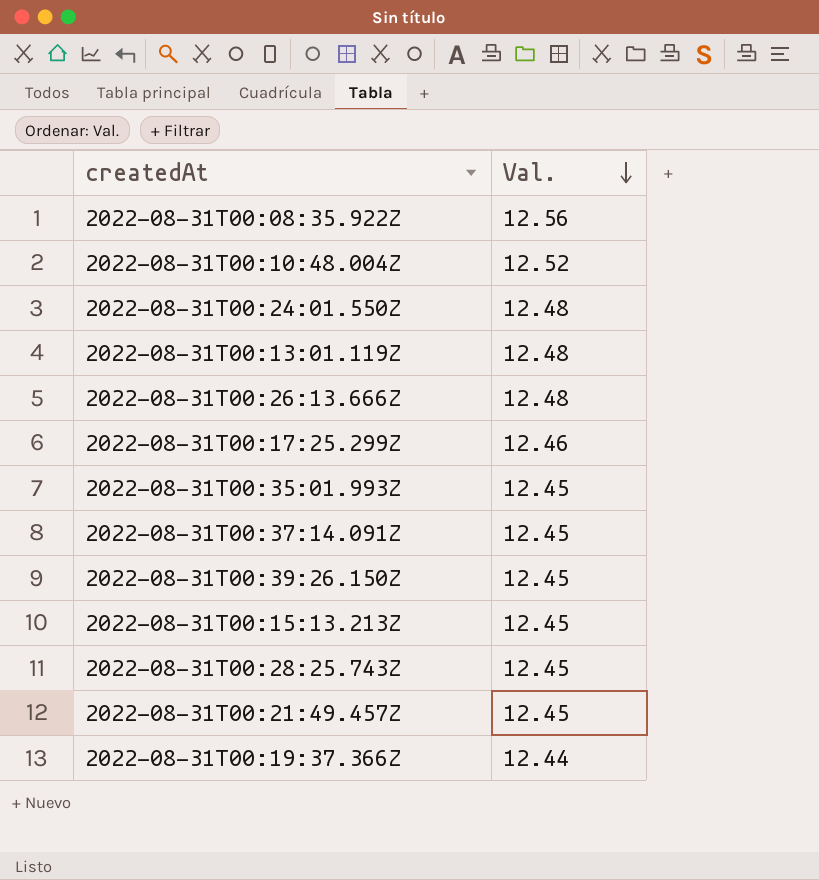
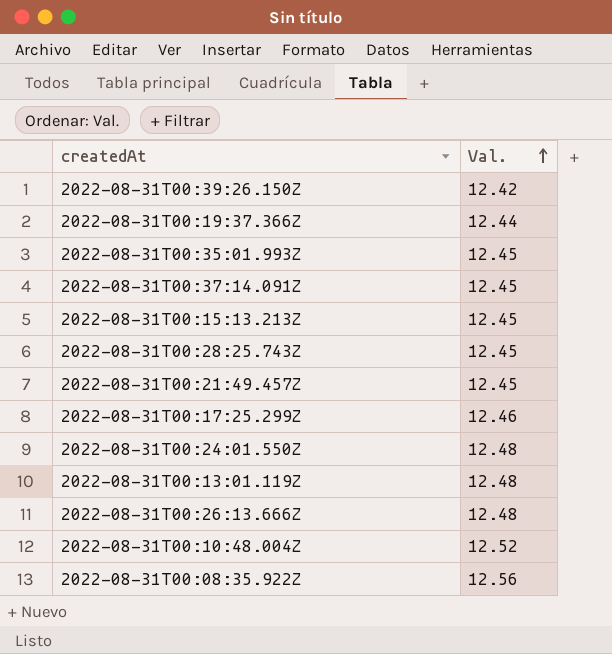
row order: Val. descending -> Val. ascending
2022-08-31T00:39:26.150Z | Val.: 12.45 -> 12.42

